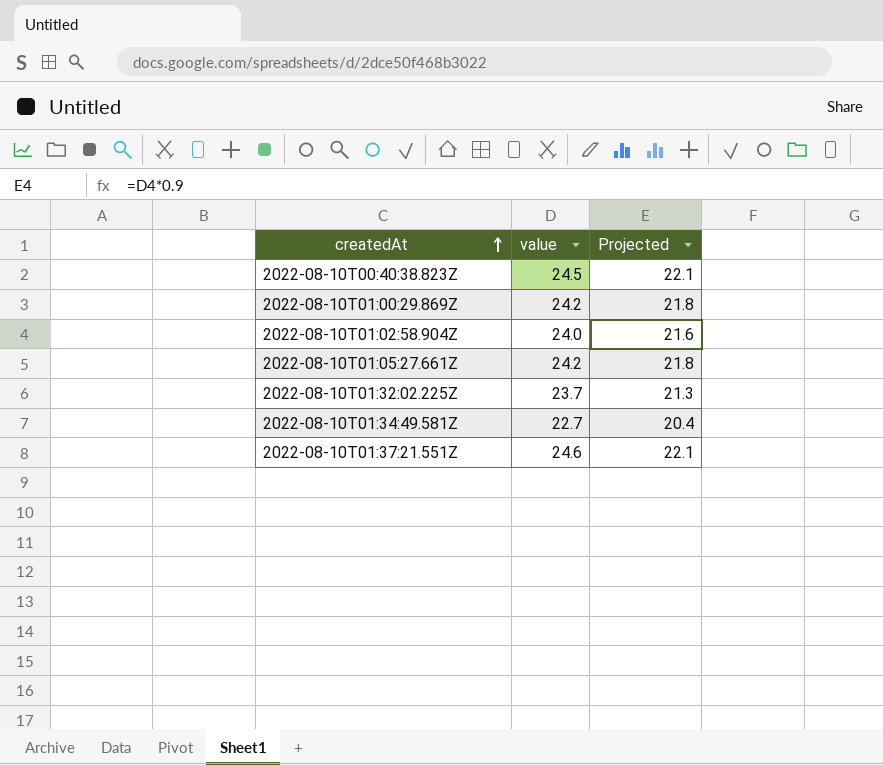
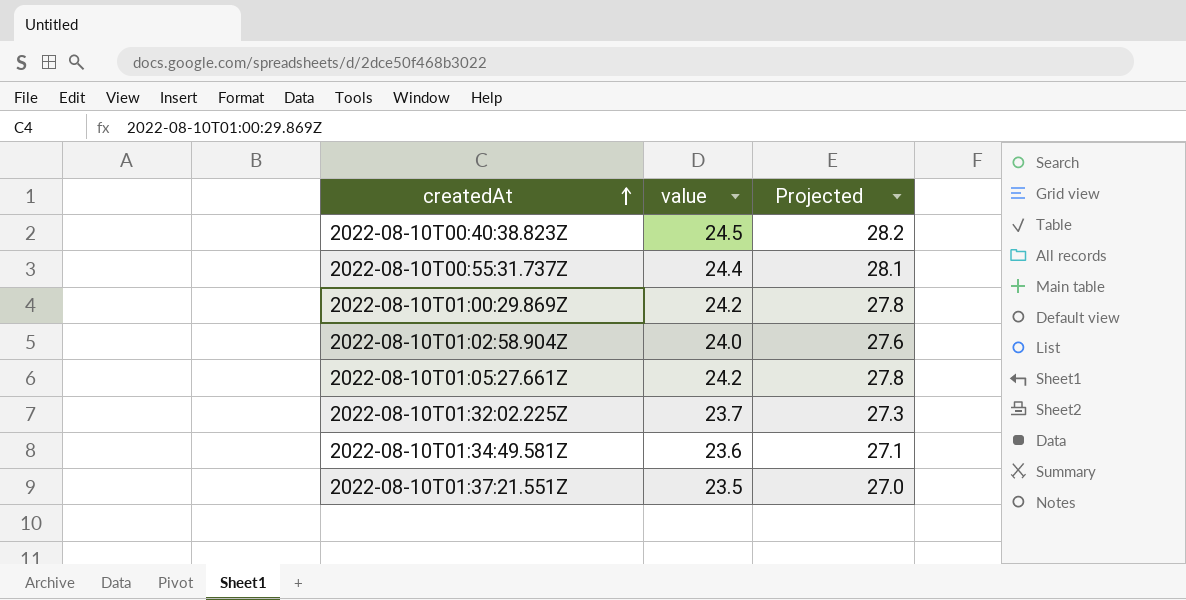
column Projected | formula: [value] * 0.9 -> [value] * 1.15
row 2022-08-10T00:55:31.737Z: none -> 24.4 | 28.1
2022-08-10T01:34:49.581Z | value: 22.7 -> 23.6
2022-08-10T01:37:21.551Z | value: 24.6 -> 23.5

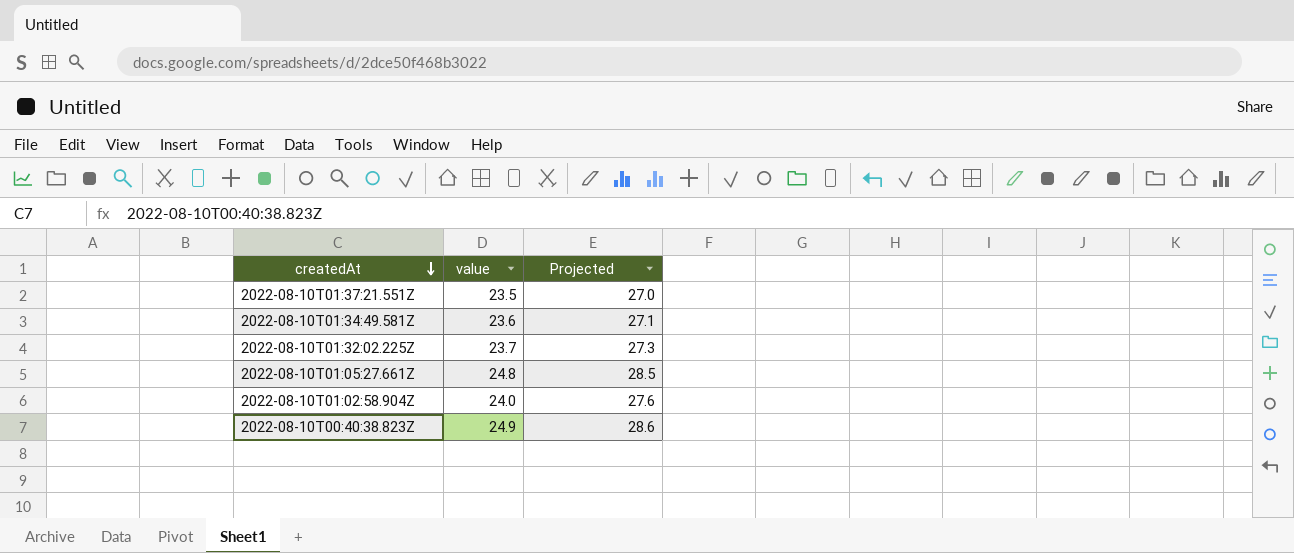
row order: createdAt ascending -> createdAt descending
row 2022-08-10T00:55:31.737Z: 24.4 | 28.1 -> none
row 2022-08-10T01:00:29.869Z: 24.2 | 27.8 -> none
2022-08-10T01:05:27.661Z | value: 24.2 -> 24.8
2022-08-10T01:05:27.661Z | Projected: 27.8 -> 28.5
2022-08-10T00:40:38.823Z | value: 24.5 -> 24.9
2022-08-10T00:40:38.823Z | Projected: 28.2 -> 28.6

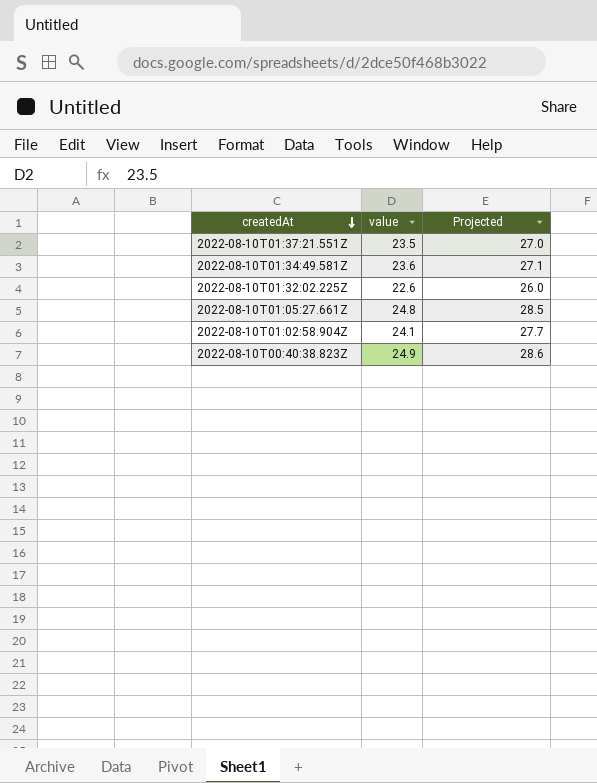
2022-08-10T01:32:02.225Z | value: 23.7 -> 22.6
2022-08-10T01:32:02.225Z | Projected: 27.3 -> 26.0
2022-08-10T01:02:58.904Z | value: 24.0 -> 24.1
2022-08-10T01:02:58.904Z | Projected: 27.6 -> 27.7

